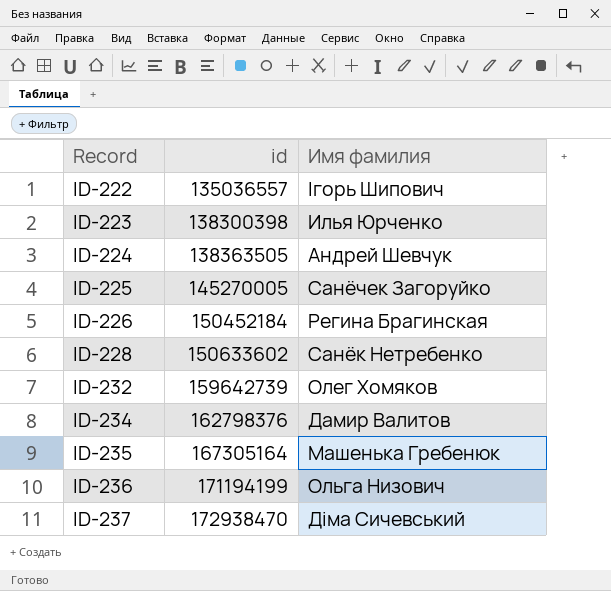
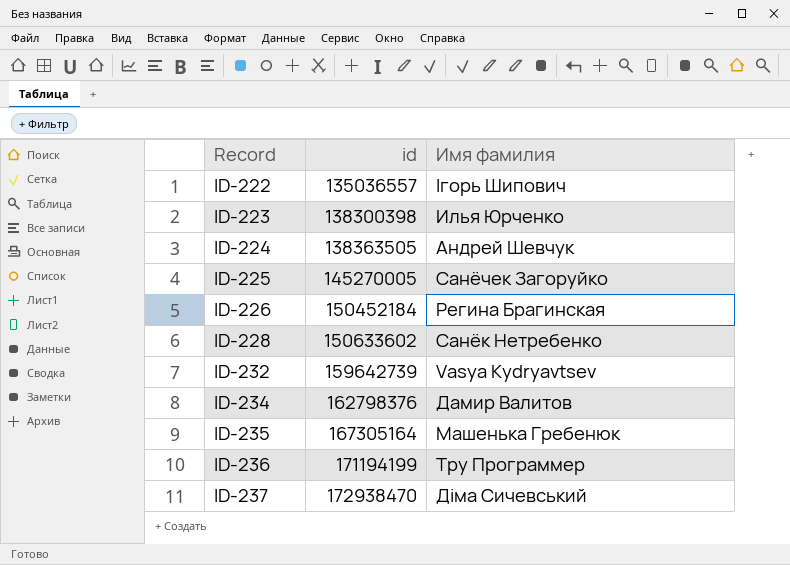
ID-232 | Имя фамилия: Олег Хомяков -> Vasya Kydryavtsev
ID-236 | Имя фамилия: Ольга Низович -> Тру Программер

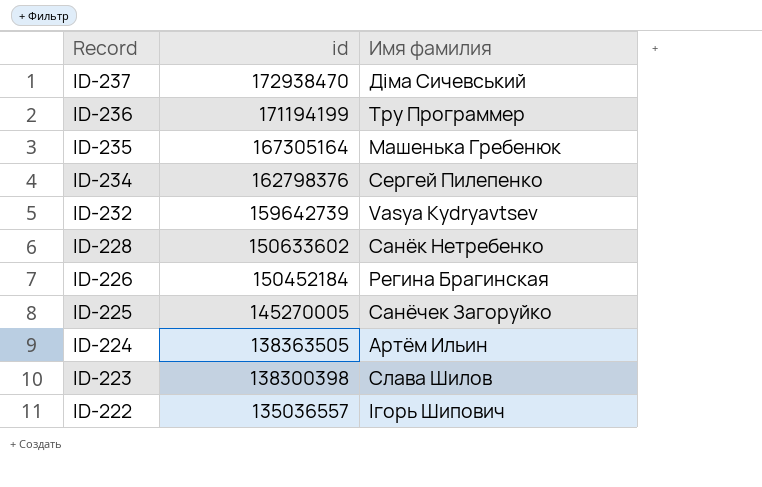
row order: Record ascending -> Record descending
ID-234 | Имя фамилия: Дамир Валитов -> Сергей Пилепенко
ID-224 | Имя фамилия: Андрей Шевчук -> Артём Ильин
ID-223 | Имя фамилия: Илья Юрченко -> Слава Шилов

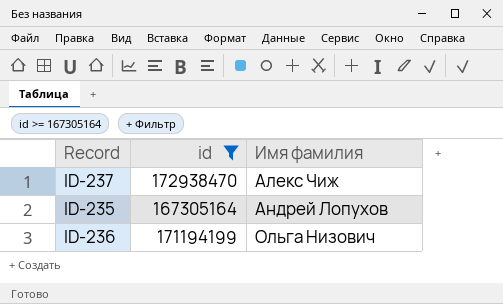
filter: none -> id >= 167305164
row order: Record descending -> Имя фамилия ascending
ID-237 | Имя фамилия: Діма Сичевський -> Алекс Чиж
ID-235 | Имя фамилия: Машенька Гребенюк -> Андрей Лопухов
ID-236 | Имя фамилия: Тру Программер -> Ольга Низович

